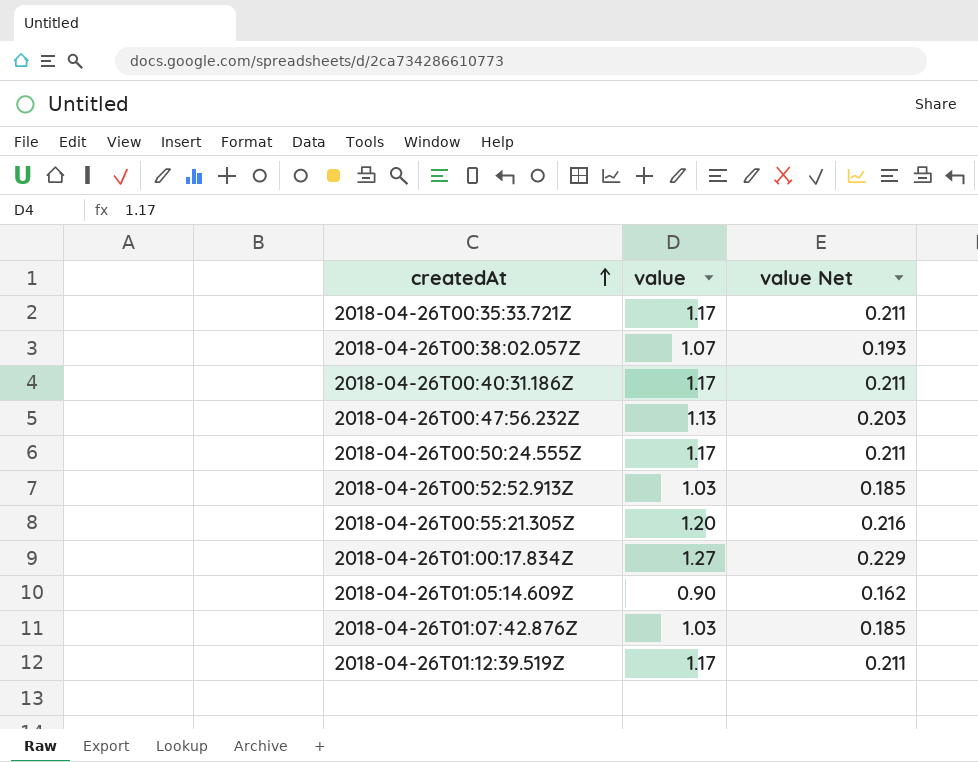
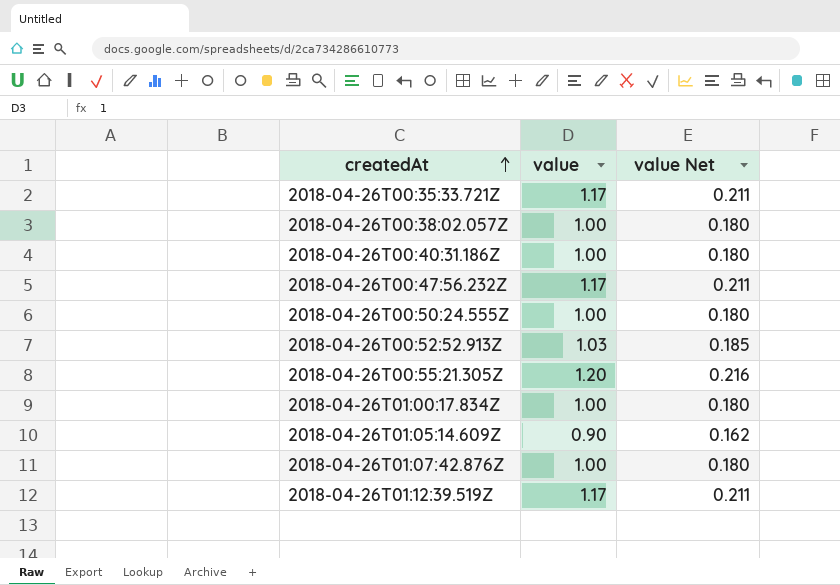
2018-04-26T00:38:02.057Z | value: 1.07 -> 1.00
2018-04-26T00:38:02.057Z | value Net: 0.193 -> 0.180
2018-04-26T00:40:31.186Z | value: 1.17 -> 1.00
2018-04-26T00:40:31.186Z | value Net: 0.211 -> 0.180
2018-04-26T00:47:56.232Z | value: 1.13 -> 1.17
2018-04-26T00:47:56.232Z | value Net: 0.203 -> 0.211
2018-04-26T00:50:24.555Z | value: 1.17 -> 1.00
2018-04-26T00:50:24.555Z | value Net: 0.211 -> 0.180
2018-04-26T01:00:17.834Z | value: 1.27 -> 1.00
2018-04-26T01:00:17.834Z | value Net: 0.229 -> 0.180
2018-04-26T01:07:42.876Z | value: 1.03 -> 1.00
2018-04-26T01:07:42.876Z | value Net: 0.185 -> 0.180

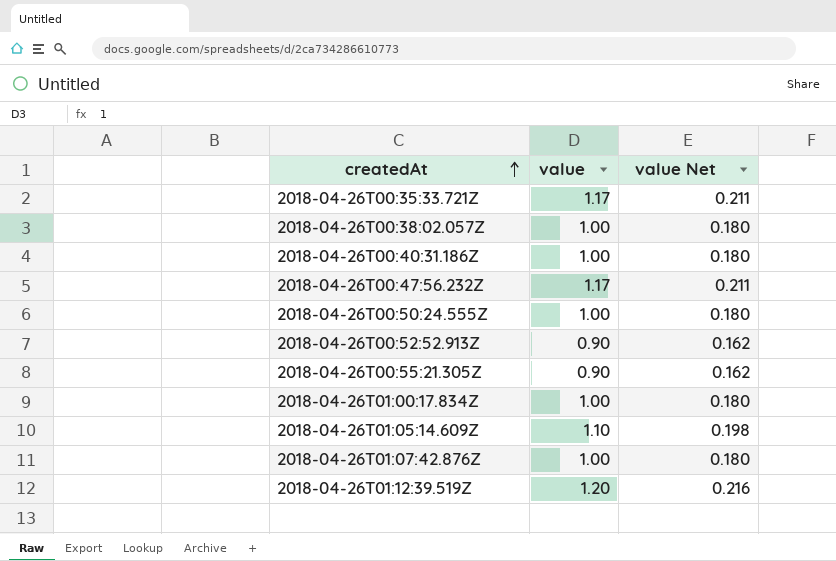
2018-04-26T00:52:52.913Z | value: 1.03 -> 0.90
2018-04-26T00:52:52.913Z | value Net: 0.185 -> 0.162
2018-04-26T00:55:21.305Z | value: 1.20 -> 0.90
2018-04-26T00:55:21.305Z | value Net: 0.216 -> 0.162
2018-04-26T01:05:14.609Z | value: 0.90 -> 1.10
2018-04-26T01:05:14.609Z | value Net: 0.162 -> 0.198
2018-04-26T01:12:39.519Z | value: 1.17 -> 1.20
2018-04-26T01:12:39.519Z | value Net: 0.211 -> 0.216

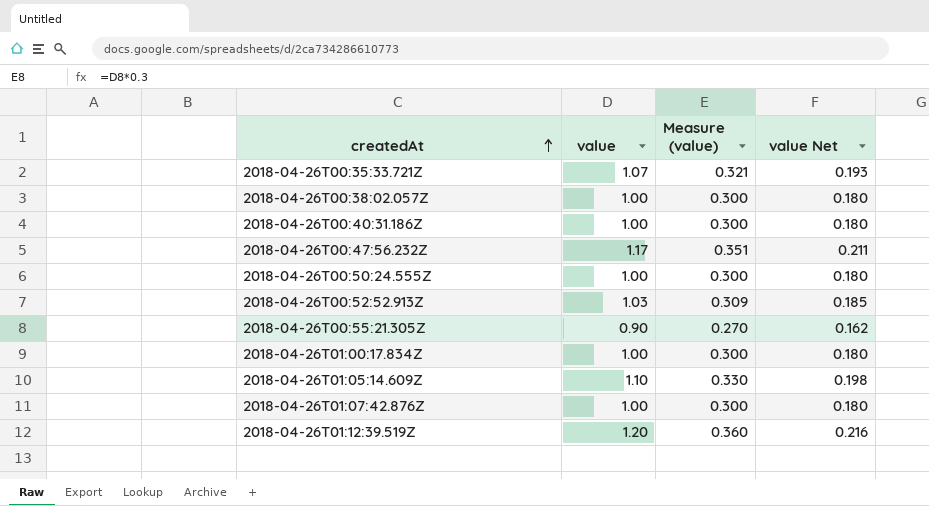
column Measure (value) | formula: none -> [value] * 0.3
2018-04-26T00:35:33.721Z | value: 1.17 -> 1.07
2018-04-26T00:35:33.721Z | value Net: 0.211 -> 0.193
2018-04-26T00:52:52.913Z | value: 0.90 -> 1.03
2018-04-26T00:52:52.913Z | value Net: 0.162 -> 0.185

